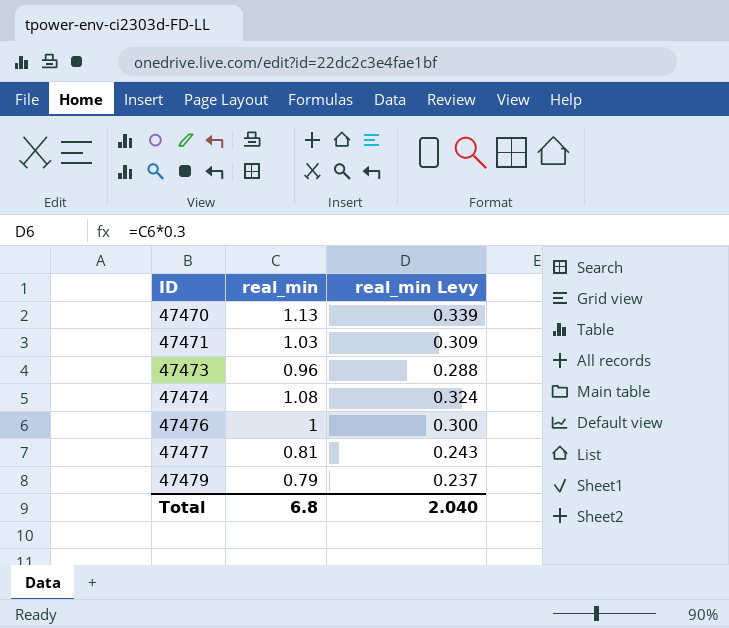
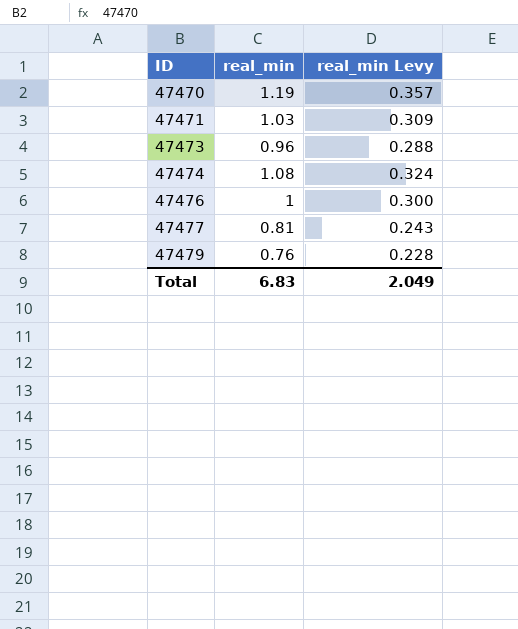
47470 | real_min: 1.13 -> 1.19
47470 | real_min Levy: 0.339 -> 0.357
47479 | real_min: 0.79 -> 0.76
47479 | real_min Levy: 0.237 -> 0.228
Total | real_min: 6.8 -> 6.83
Total | real_min Levy: 2.040 -> 2.049

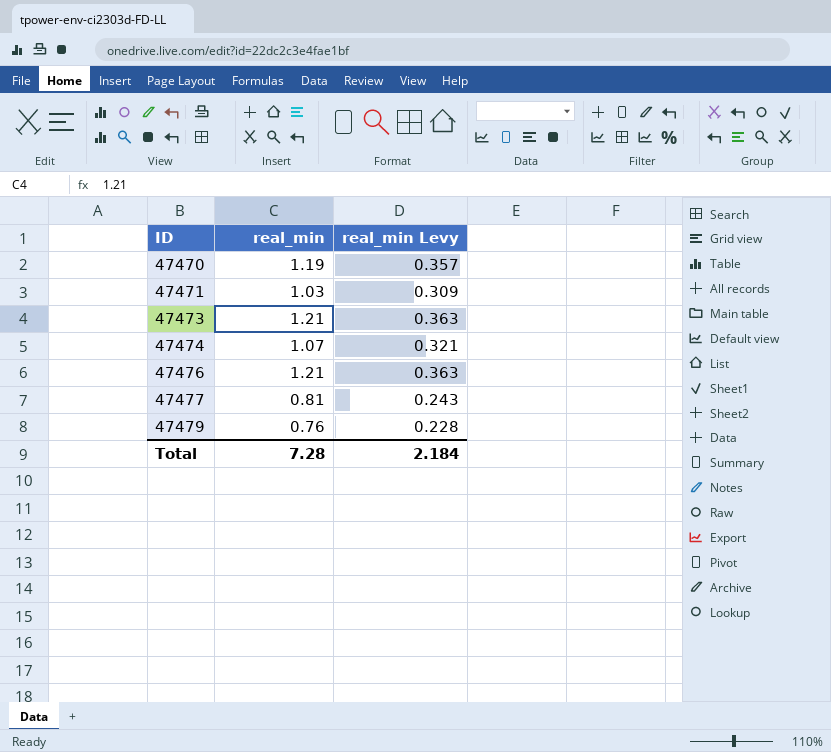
47473 | real_min: 0.96 -> 1.21
47473 | real_min Levy: 0.288 -> 0.363
47474 | real_min: 1.08 -> 1.07
47474 | real_min Levy: 0.324 -> 0.321
47476 | real_min: 1 -> 1.21
47476 | real_min Levy: 0.300 -> 0.363
Total | real_min: 6.83 -> 7.28
Total | real_min Levy: 2.049 -> 2.184

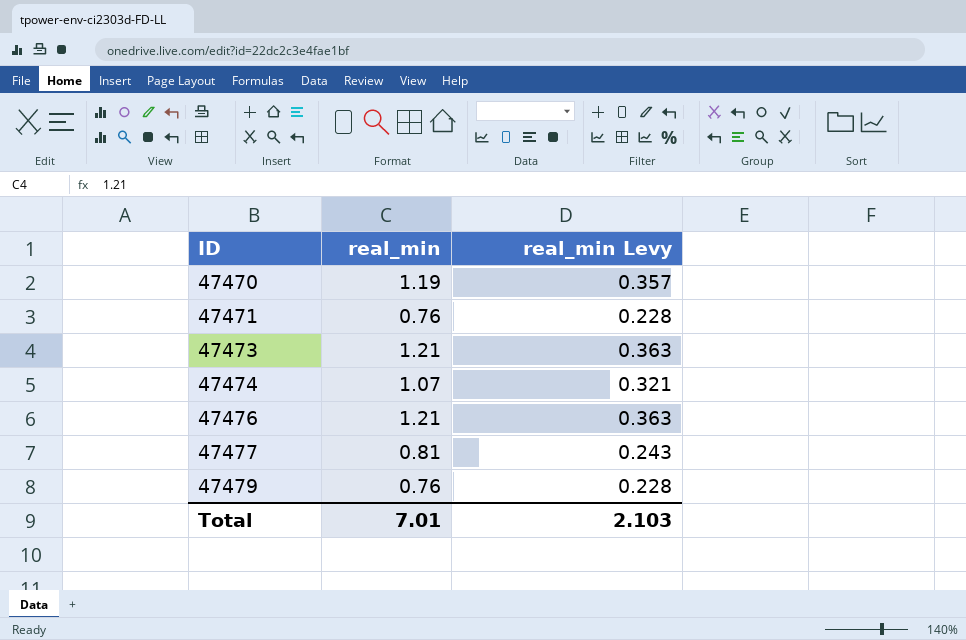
47471 | real_min: 1.03 -> 0.76
47471 | real_min Levy: 0.309 -> 0.228
Total | real_min: 7.28 -> 7.01
Total | real_min Levy: 2.184 -> 2.103

